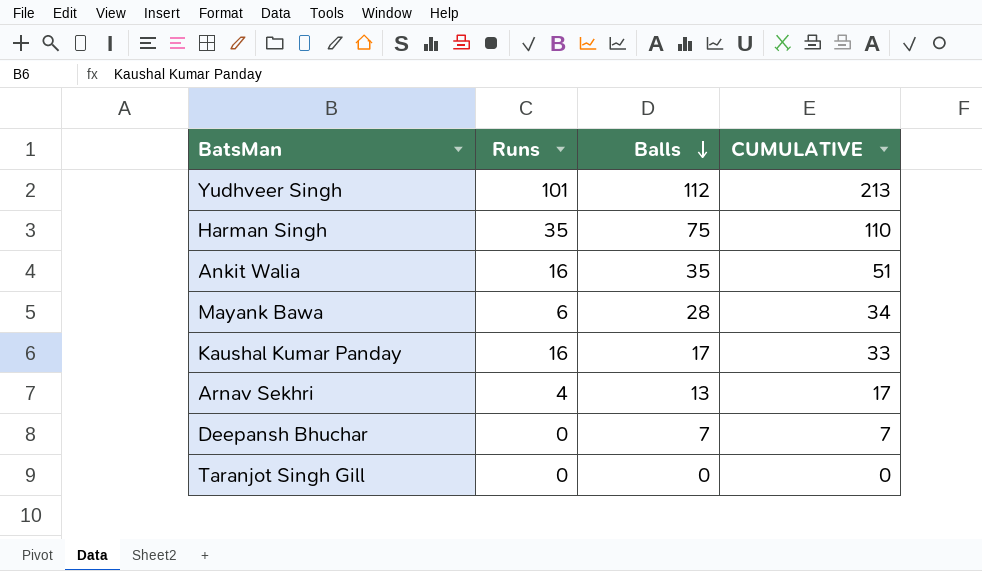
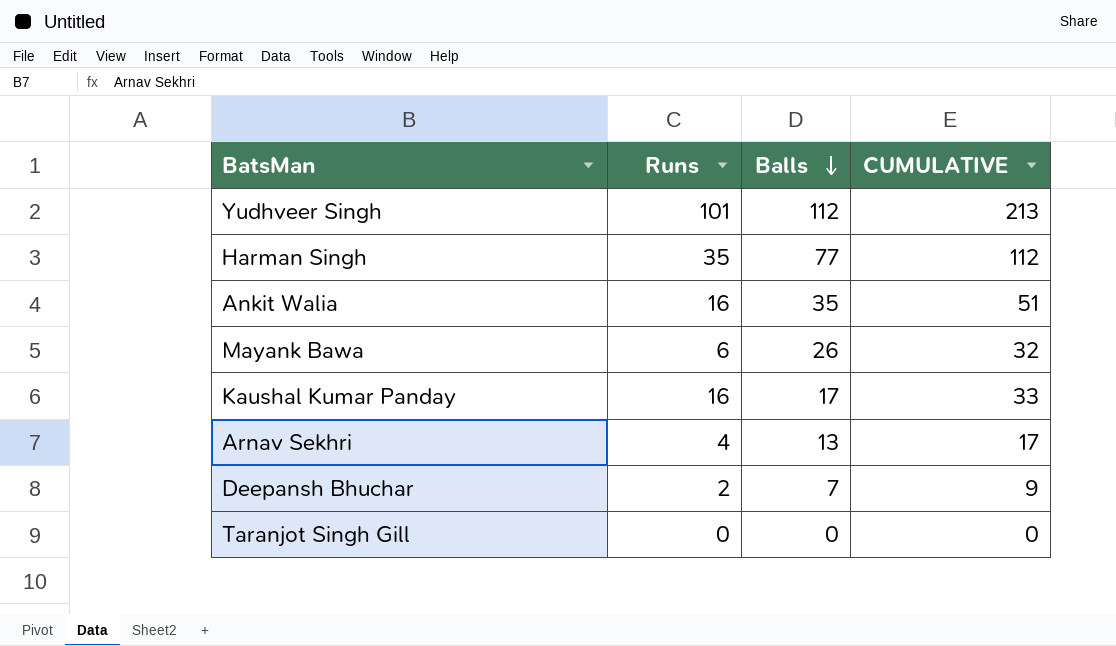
Harman Singh | Balls: 75 -> 77
Harman Singh | CUMULATIVE: 110 -> 112
Mayank Bawa | Balls: 28 -> 26
Mayank Bawa | CUMULATIVE: 34 -> 32
Deepansh Bhuchar | Runs: 0 -> 2
Deepansh Bhuchar | CUMULATIVE: 7 -> 9

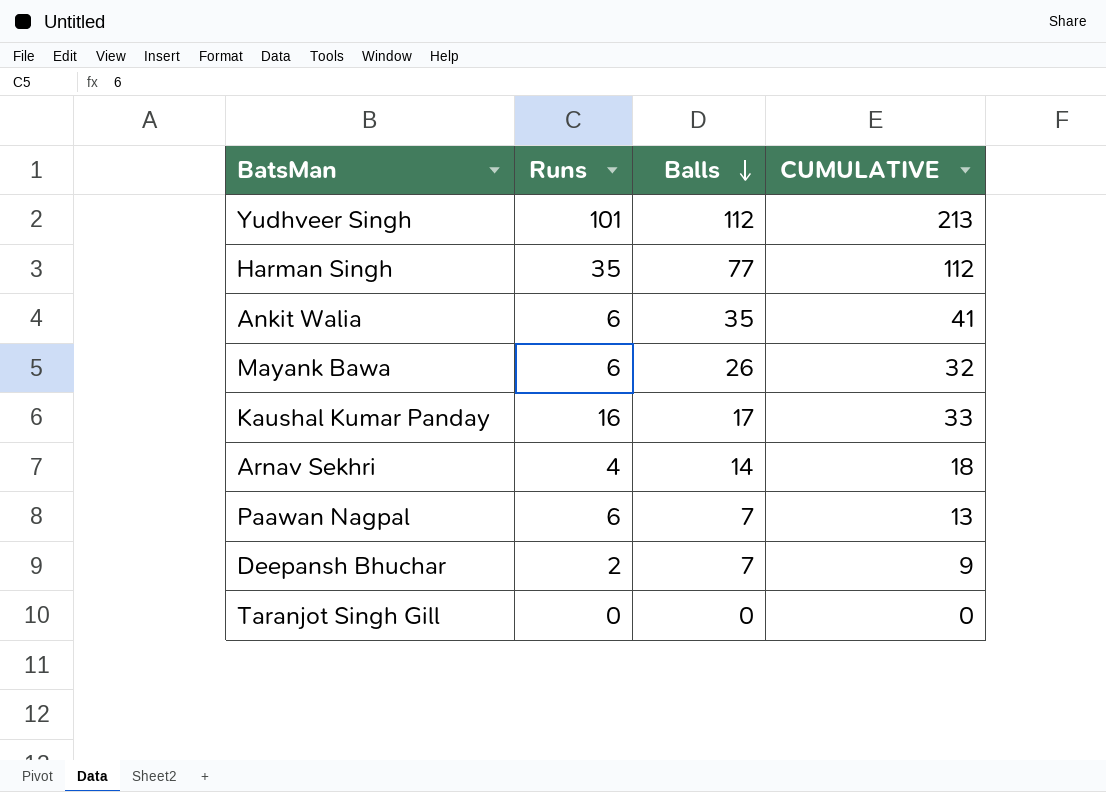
Ankit Walia | Runs: 16 -> 6
Ankit Walia | CUMULATIVE: 51 -> 41
Arnav Sekhri | Balls: 13 -> 14
Arnav Sekhri | CUMULATIVE: 17 -> 18
row Paawan Nagpal: none -> 6 | 7 | 13

